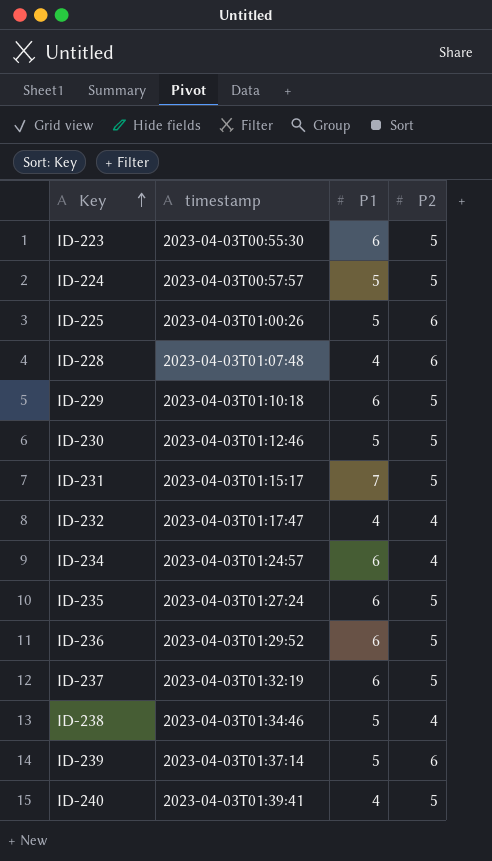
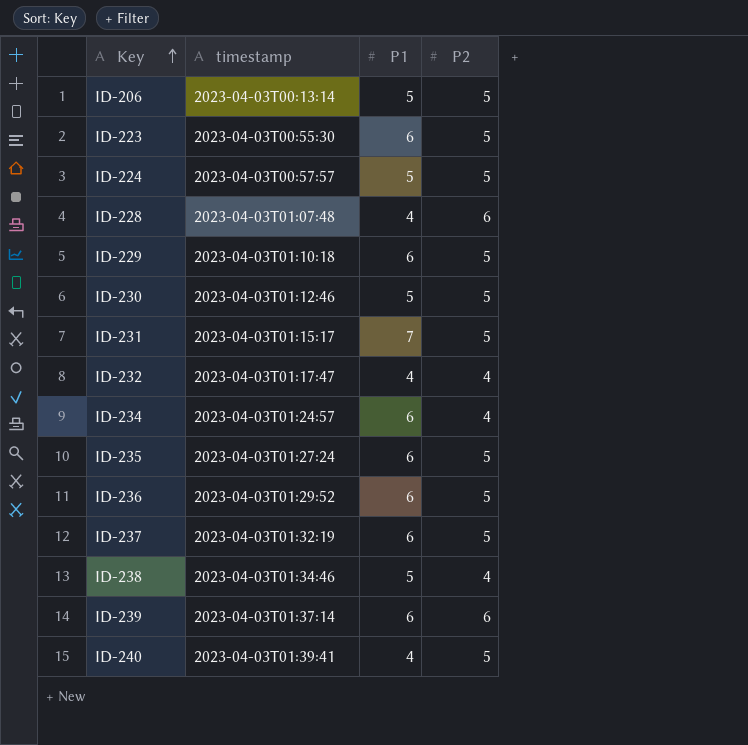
row ID-225: 2023-04-03T01:00:26 | 5 | 6 -> none
row ID-206: none -> 2023-04-03T00:13:14 | 5 | 5
ID-239 | P1: 5 -> 6

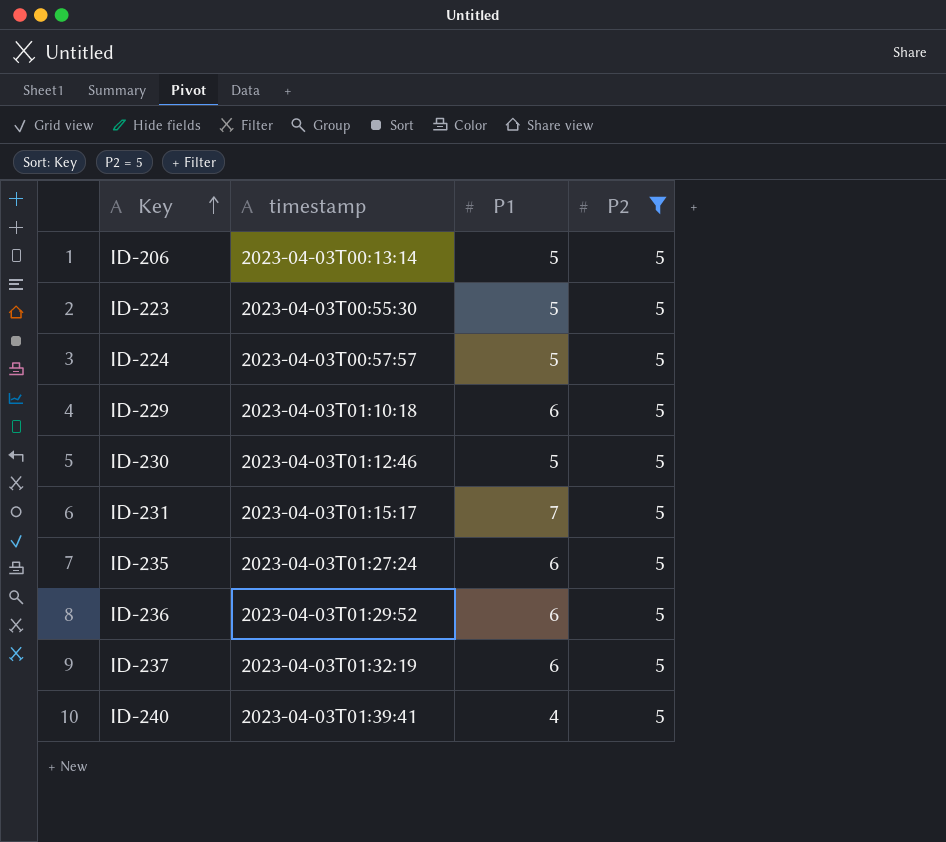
filter: none -> P2 = 5
ID-223 | P1: 6 -> 5

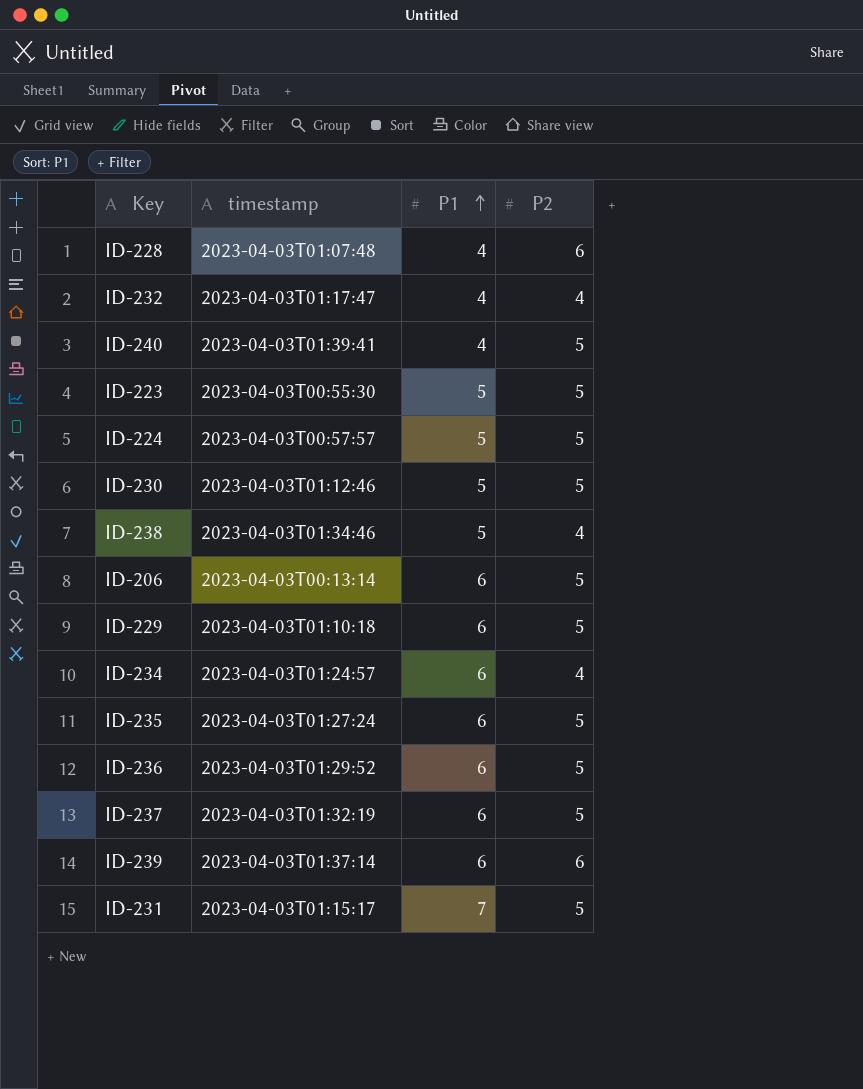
filter: P2 = 5 -> none
row order: Key ascending -> P1 ascending
ID-206 | P1: 5 -> 6

